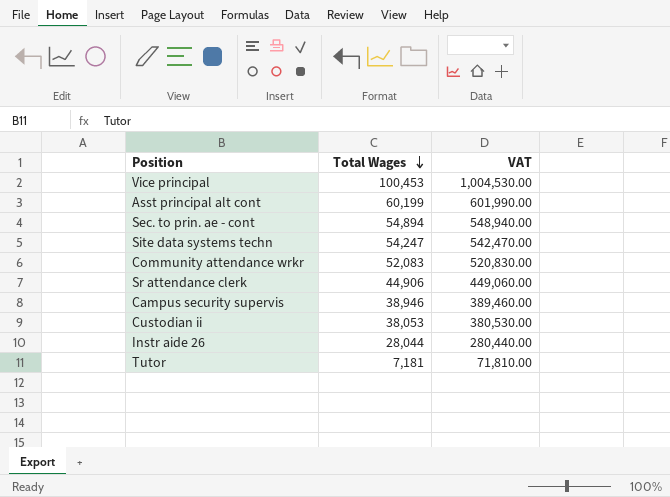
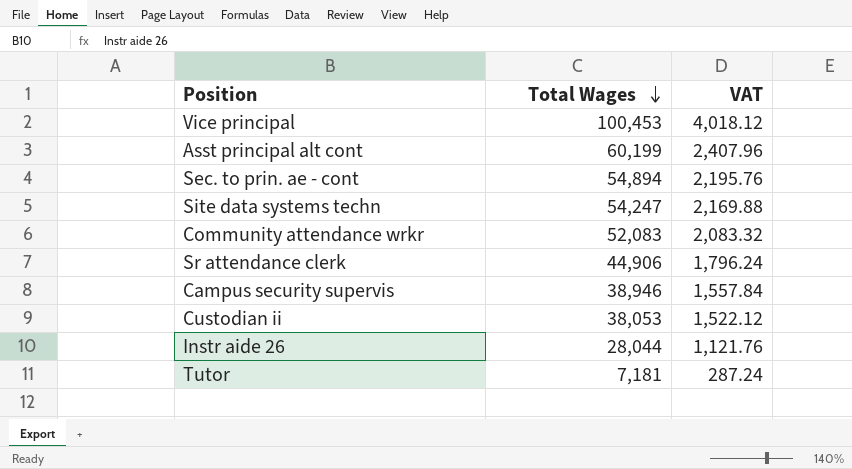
column VAT | formula: [Total Wages] * 10 -> [Total Wages] * 0.04

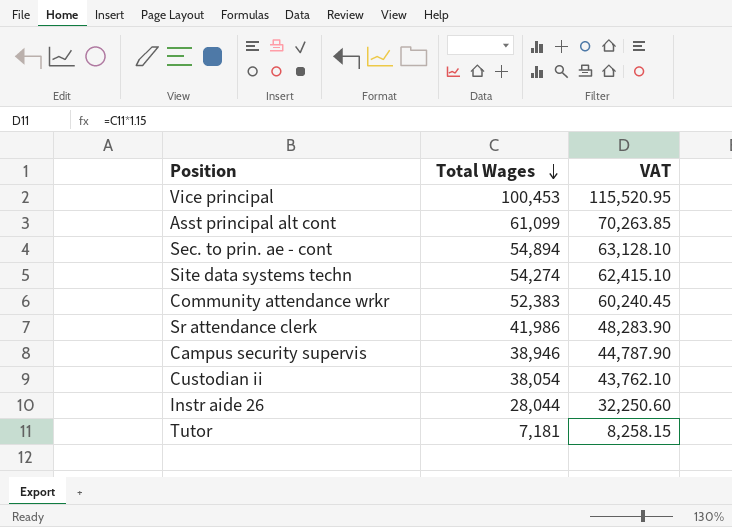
column VAT | formula: [Total Wages] * 0.04 -> [Total Wages] * 1.15
Asst principal alt cont | Total Wages: 60,199 -> 61,099
Site data systems techn | Total Wages: 54,247 -> 54,274
Community attendance wrkr | Total Wages: 52,083 -> 52,383
Sr attendance clerk | Total Wages: 44,906 -> 41,986
Custodian ii | Total Wages: 38,053 -> 38,054

